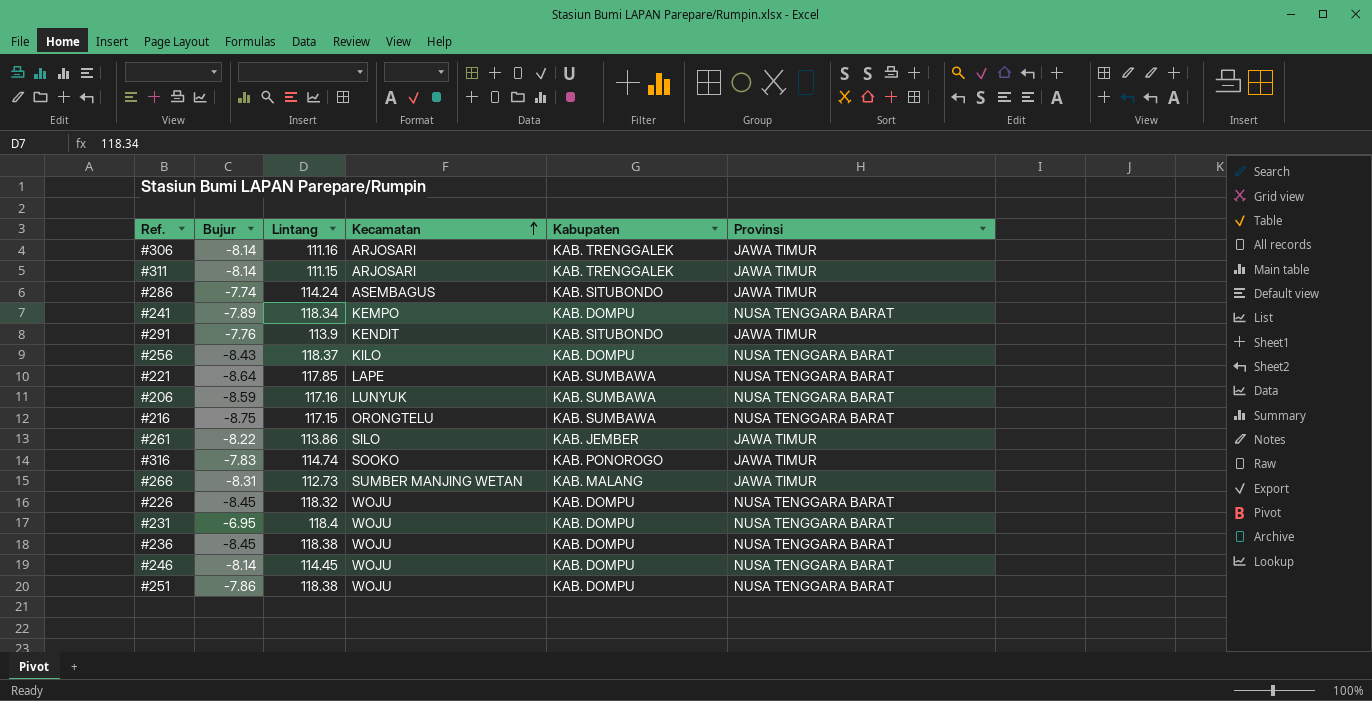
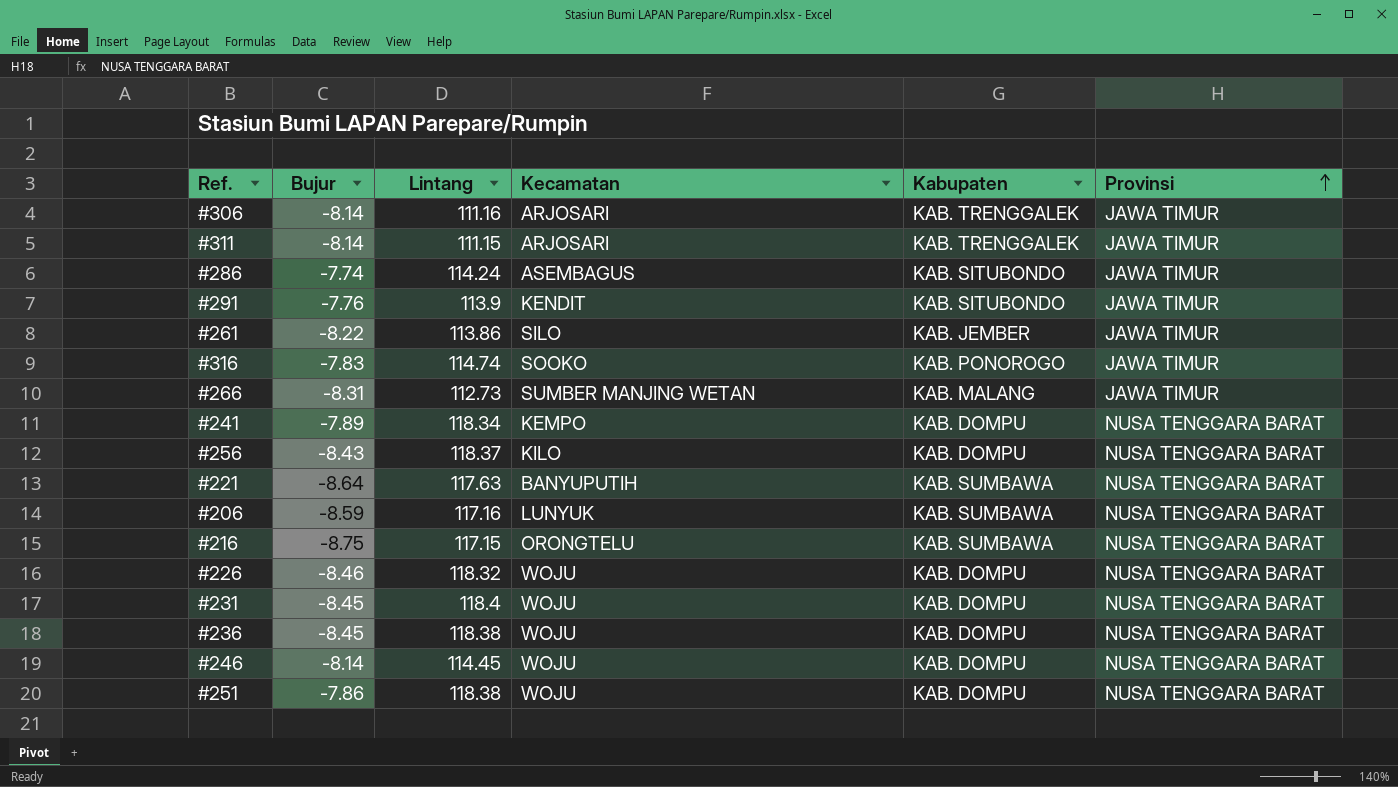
row order: Kecamatan ascending -> Provinsi ascending
#221 | Lintang: 117.85 -> 117.63
#221 | Kecamatan: LAPE -> BANYUPUTIH
#226 | Bujur: -8.45 -> -8.46
#231 | Bujur: -6.95 -> -8.45

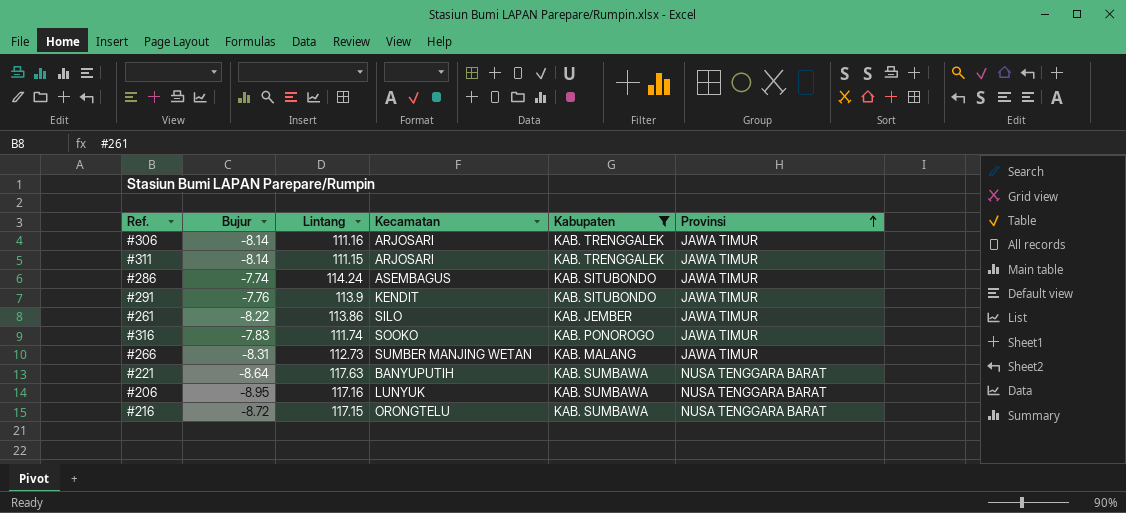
filter: none -> Kabupaten != KAB. DOMPU
#316 | Lintang: 114.74 -> 111.74
#206 | Bujur: -8.59 -> -8.95
#216 | Bujur: -8.75 -> -8.72

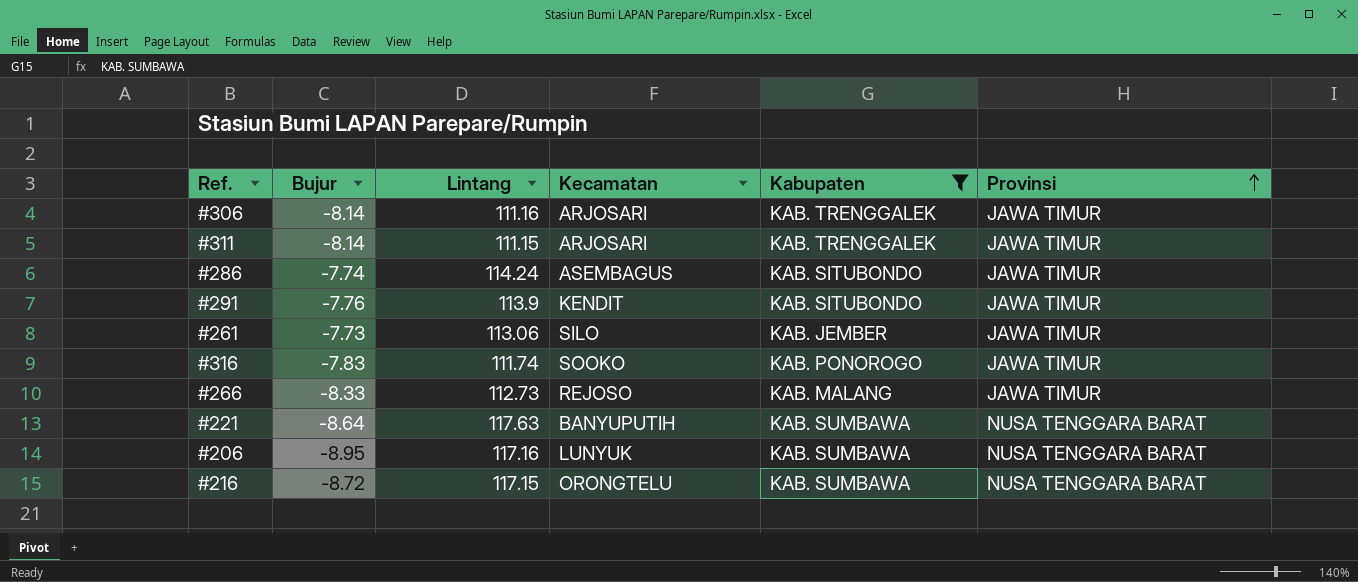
#261 | Bujur: -8.22 -> -7.73
#261 | Lintang: 113.86 -> 113.06
#266 | Bujur: -8.31 -> -8.33
#266 | Kecamatan: SUMBER MANJING WETAN -> REJOSO

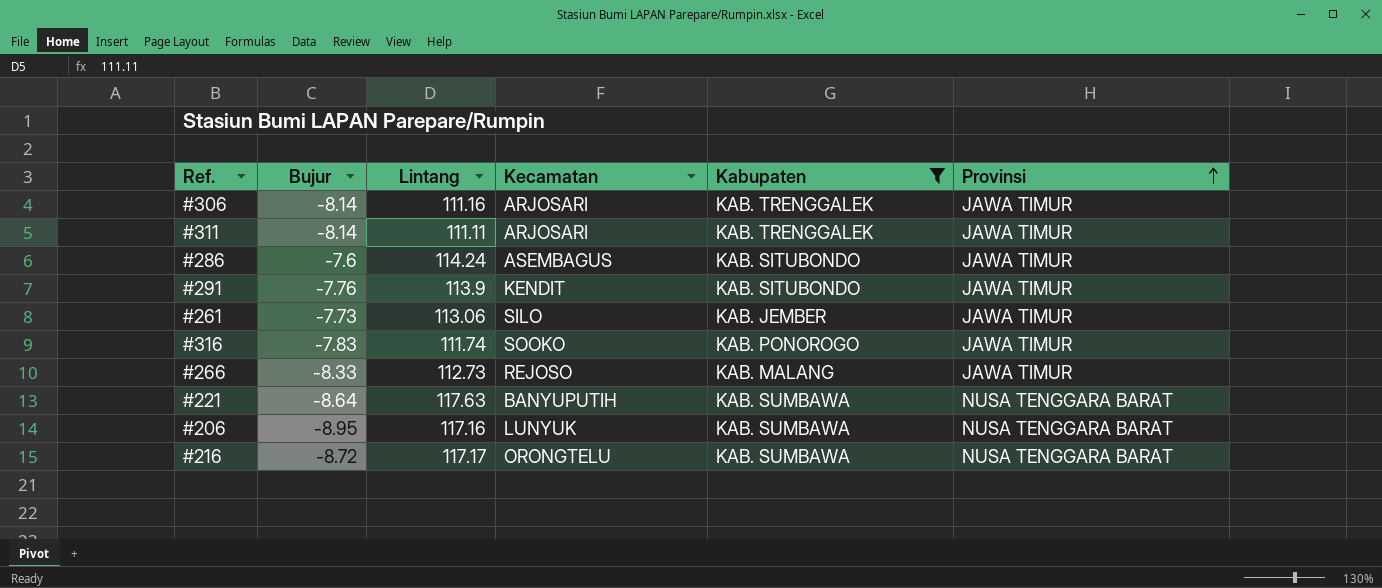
#311 | Lintang: 111.15 -> 111.11
#286 | Bujur: -7.74 -> -7.6
#216 | Lintang: 117.15 -> 117.17

